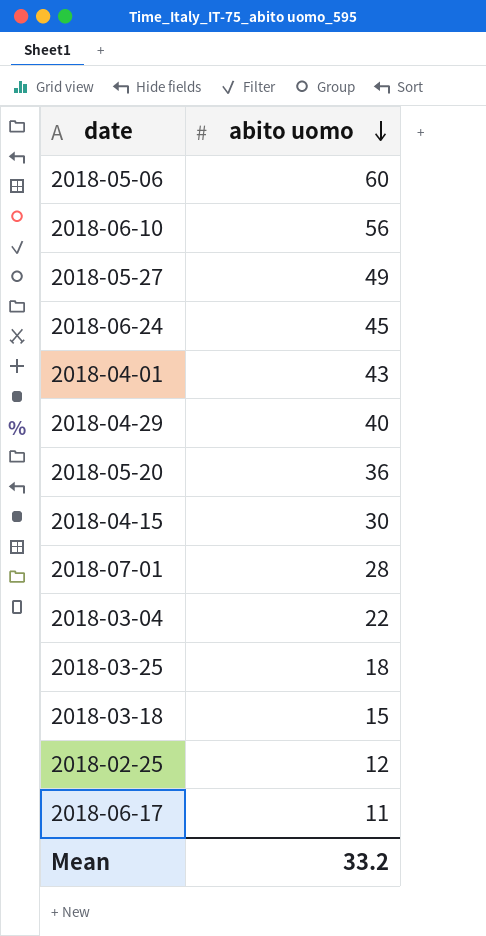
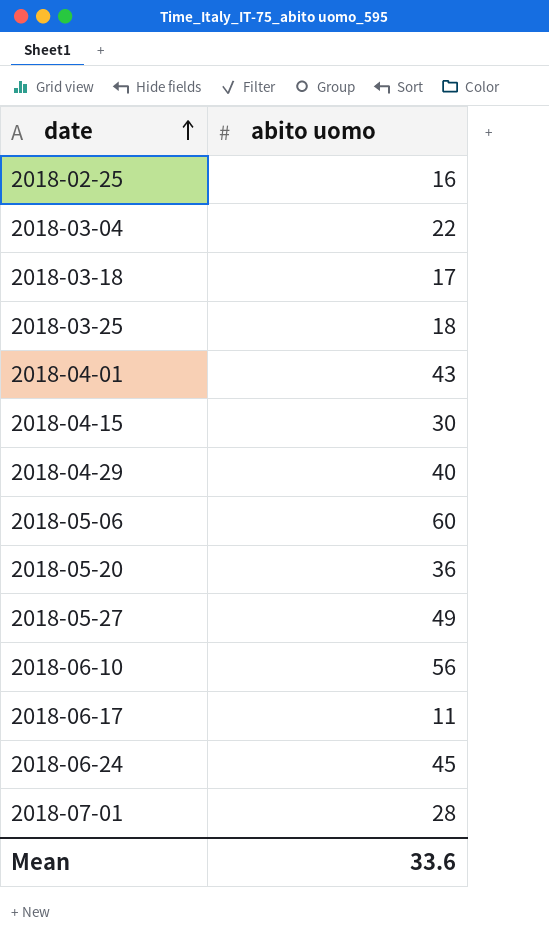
row order: abito uomo descending -> date ascending
2018-02-25 | abito uomo: 12 -> 16
2018-03-18 | abito uomo: 15 -> 17
Mean | abito uomo: 33.2 -> 33.6

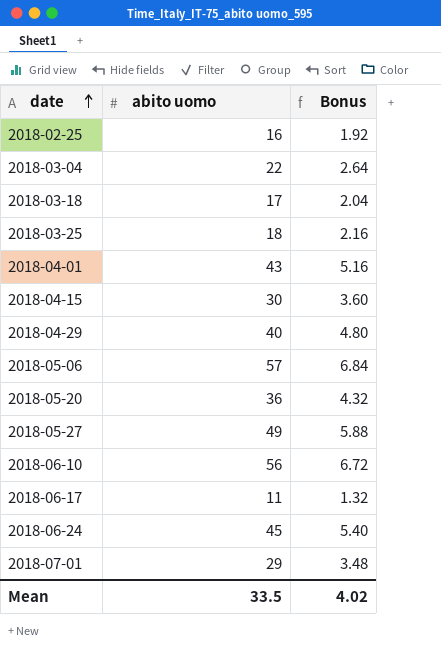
column Bonus | formula: none -> [abito uomo] * 0.12
2018-05-06 | abito uomo: 60 -> 57
2018-07-01 | abito uomo: 28 -> 29
Mean | abito uomo: 33.6 -> 33.5

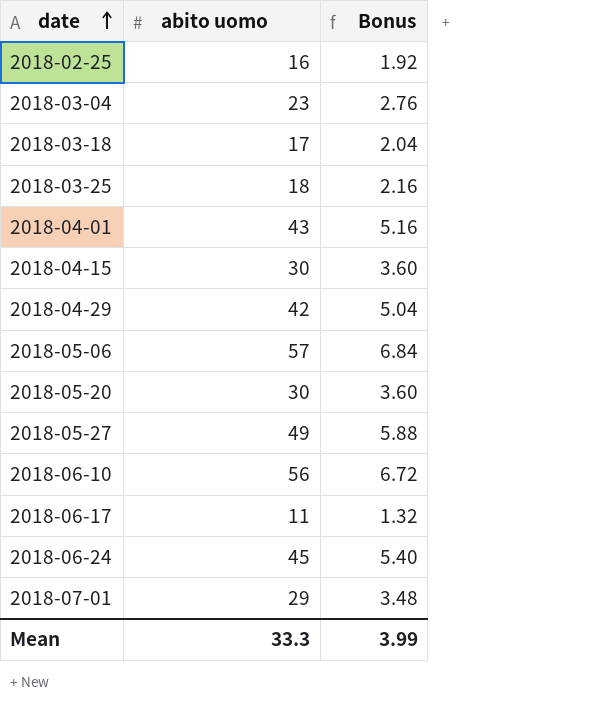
2018-03-04 | abito uomo: 22 -> 23
2018-03-04 | Bonus: 2.64 -> 2.76
2018-04-29 | abito uomo: 40 -> 42
2018-04-29 | Bonus: 4.80 -> 5.04
2018-05-20 | abito uomo: 36 -> 30
2018-05-20 | Bonus: 4.32 -> 3.60
Mean | abito uomo: 33.5 -> 33.3
Mean | Bonus: 4.02 -> 3.99

